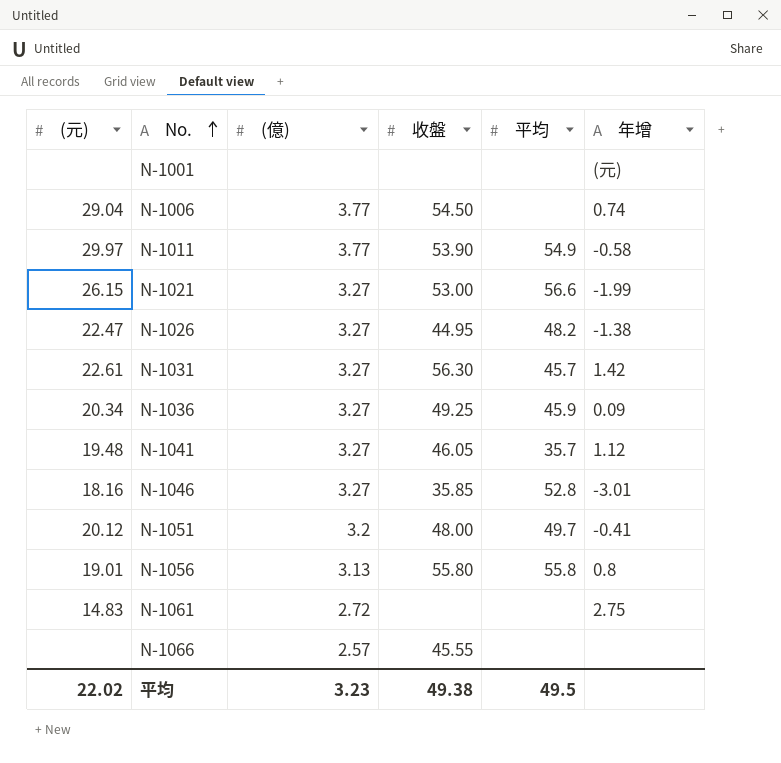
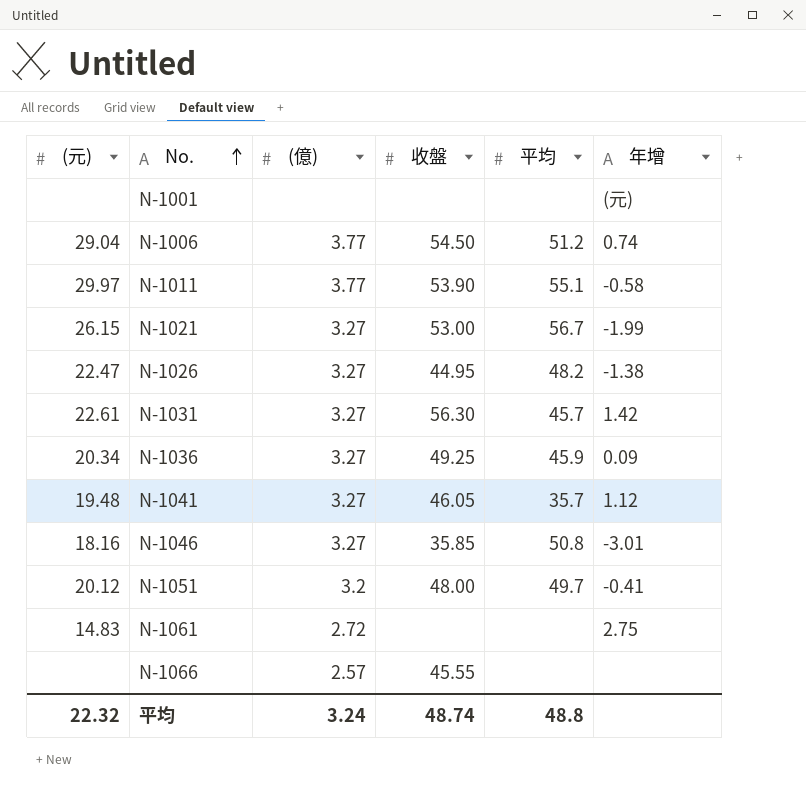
row N-1056: 19.01 | 3.13 | 55.80 | 55.8 | 0.8 -> none
N-1006 | 平均: none -> 51.2
N-1011 | 平均: 54.9 -> 55.1
N-1021 | 平均: 56.6 -> 56.7
N-1046 | 平均: 52.8 -> 50.8
平均 | (元): 22.02 -> 22.32
平均 | (億): 3.23 -> 3.24
平均 | 收盤: 49.38 -> 48.74
平均 | 平均: 49.5 -> 48.8

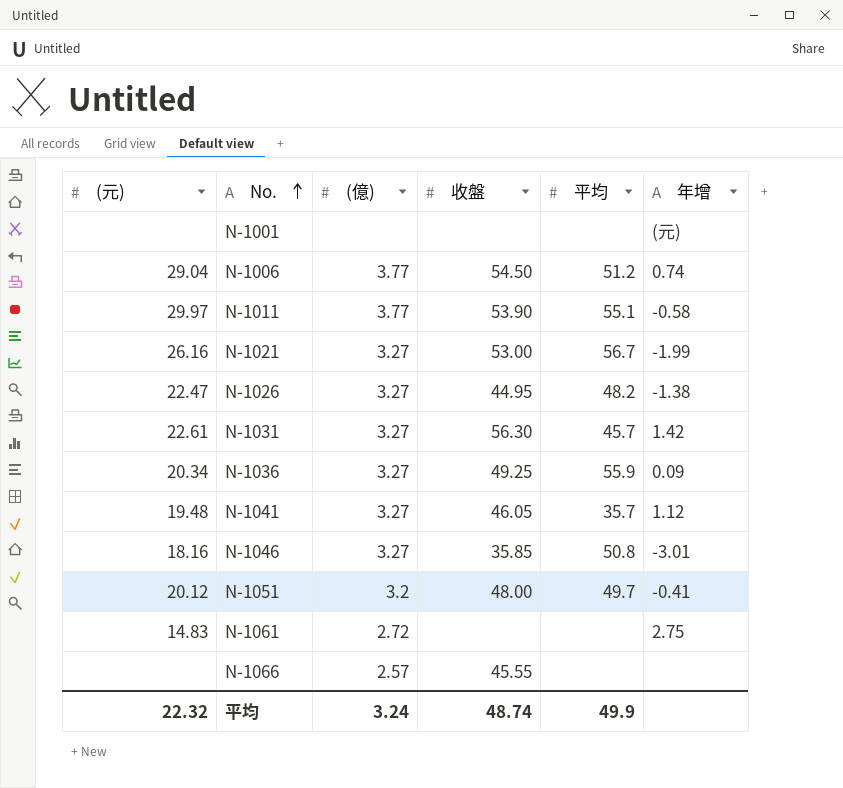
N-1021 | (元): 26.15 -> 26.16
N-1036 | 平均: 45.9 -> 55.9
平均 | 平均: 48.8 -> 49.9

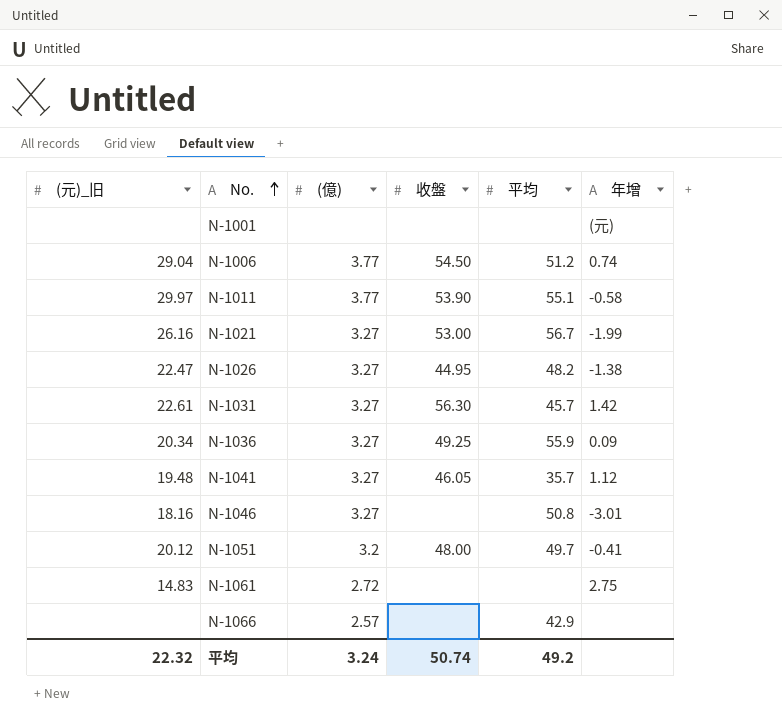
column name: (元) -> (元)_旧
N-1046 | 收盤: 35.85 -> none
N-1066 | 收盤: 45.55 -> none
N-1066 | 平均: none -> 42.9
平均 | 收盤: 48.74 -> 50.74
平均 | 平均: 49.9 -> 49.2

